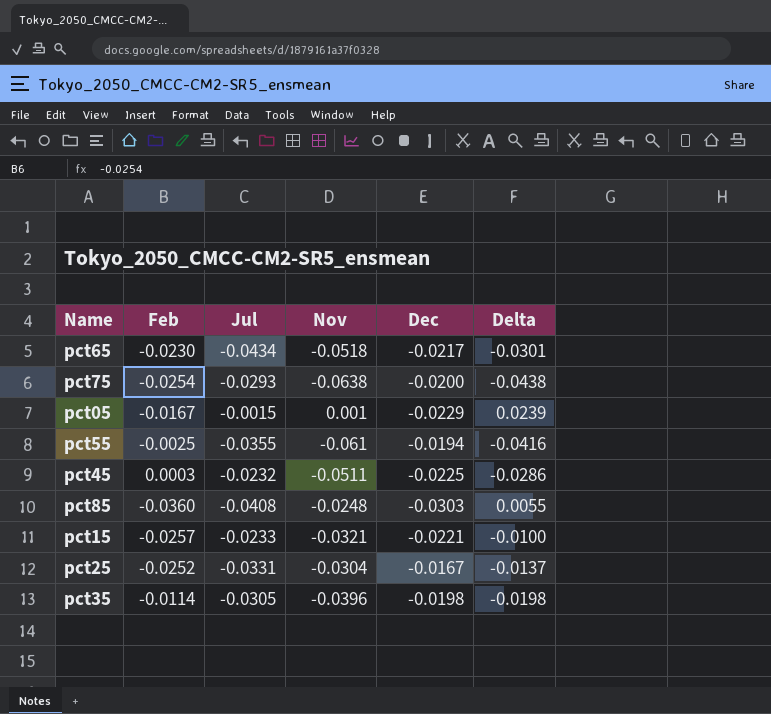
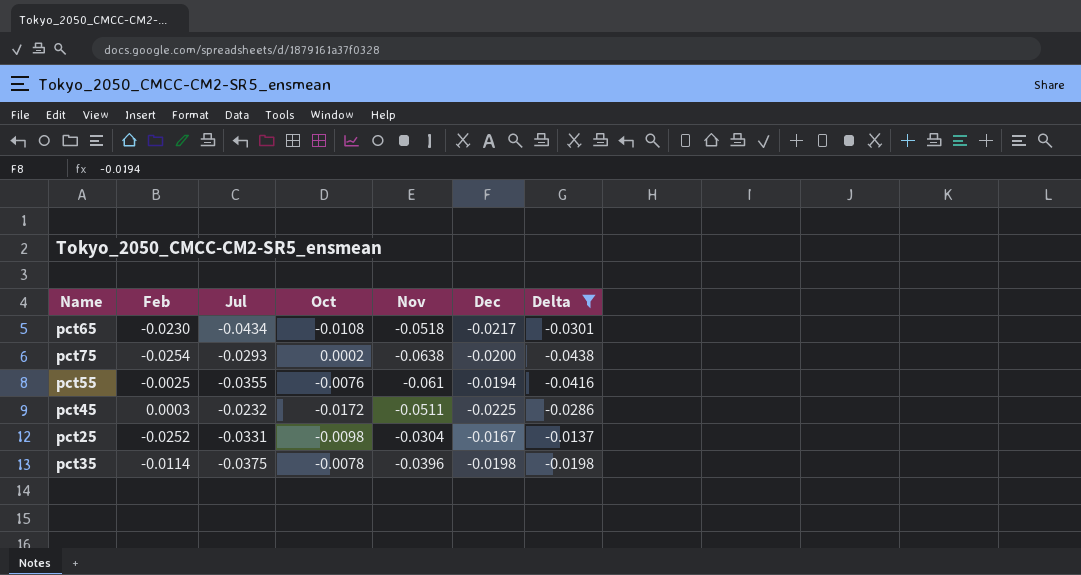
filter: none -> Delta <= -0.0137
column Oct | position: none -> 4
pct35 | Jul: -0.0305 -> -0.0375

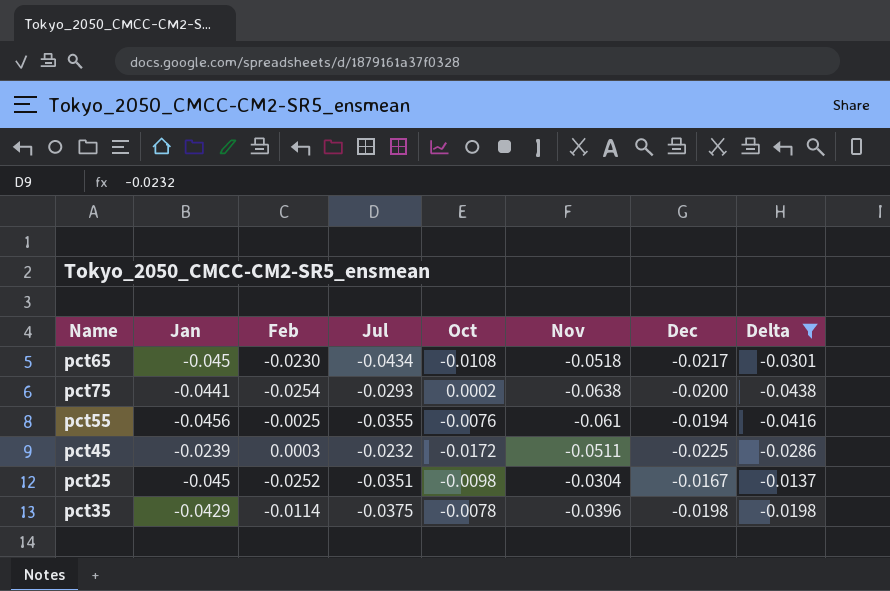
column Jan | position: none -> 2
pct25 | Jul: -0.0331 -> -0.0351

